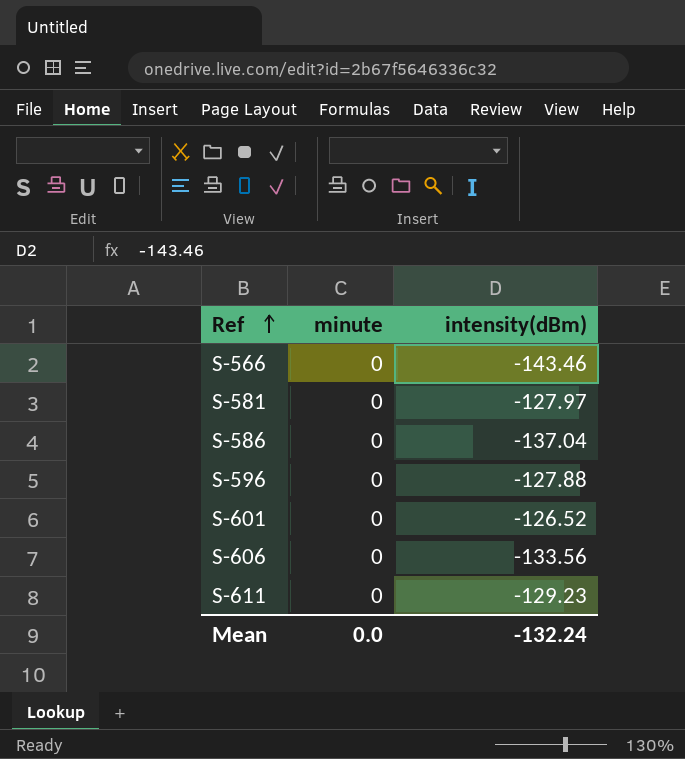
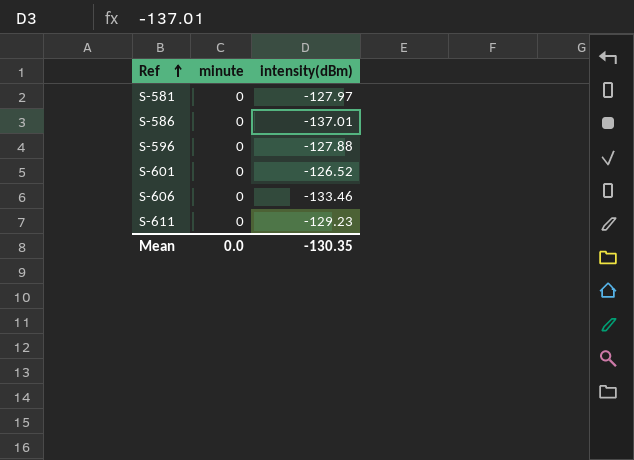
row S-566: 0 | -143.46 -> none
S-586 | intensity(dBm): -137.04 -> -137.01
S-606 | intensity(dBm): -133.56 -> -133.46
Mean | intensity(dBm): -132.24 -> -130.35

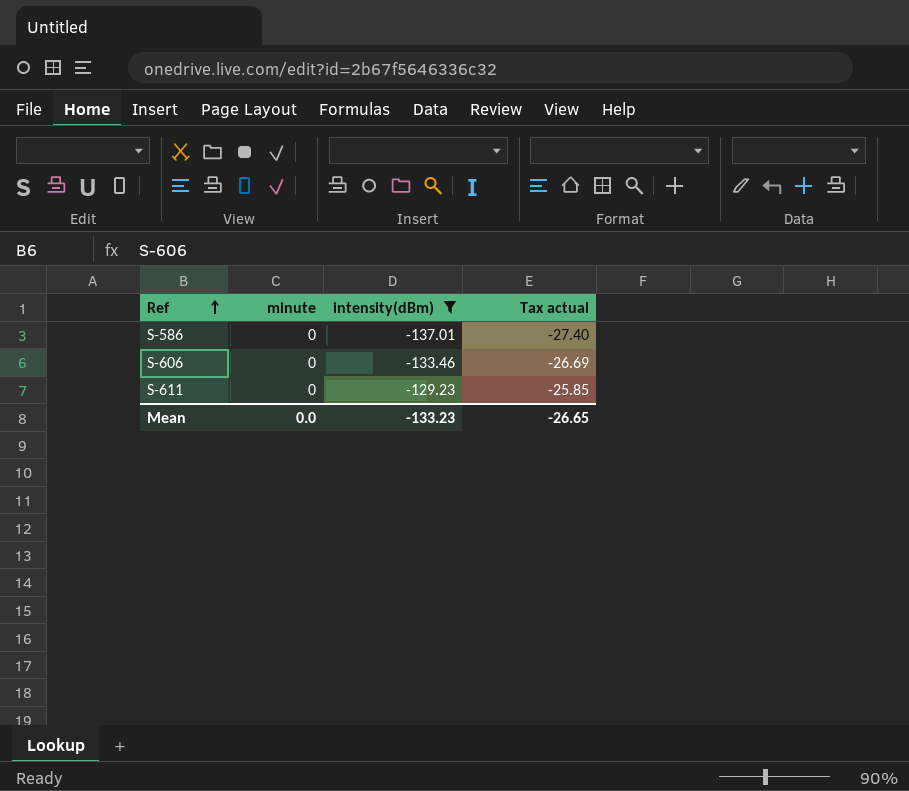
filter: none -> intensity(dBm) <= -129.23
column Tax actual | formula: none -> [intensity(dBm)] * 0.2
Mean | intensity(dBm): -130.35 -> -133.23

